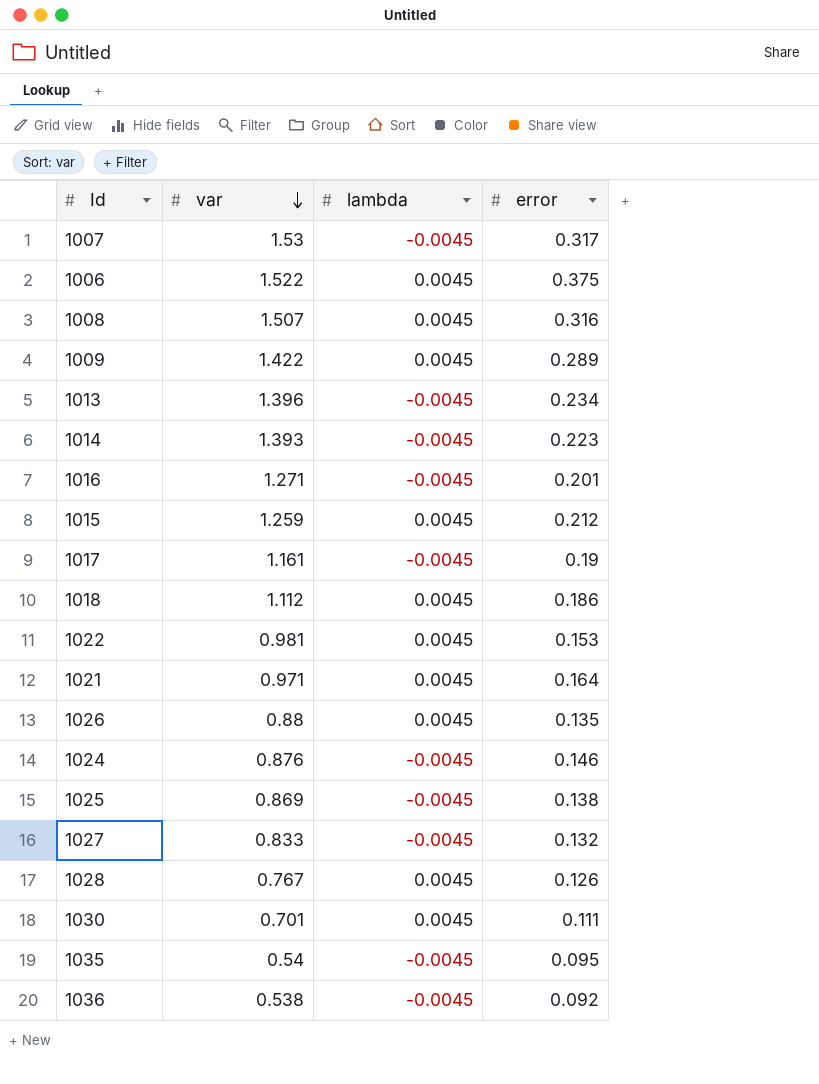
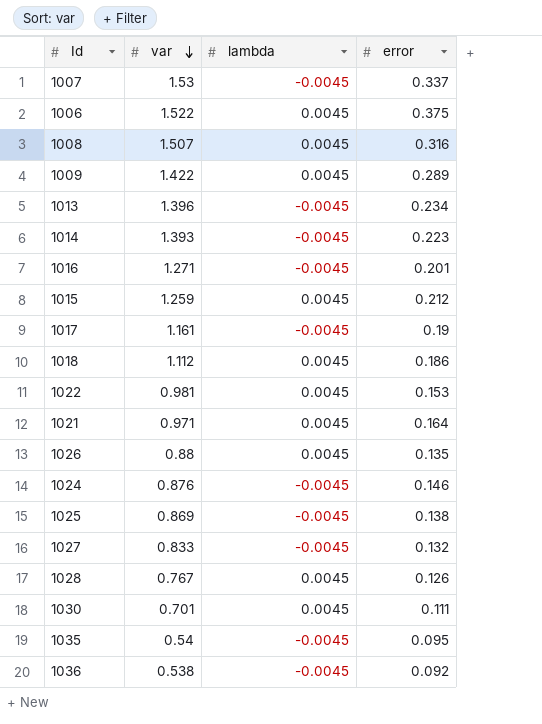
1007 | error: 0.317 -> 0.337

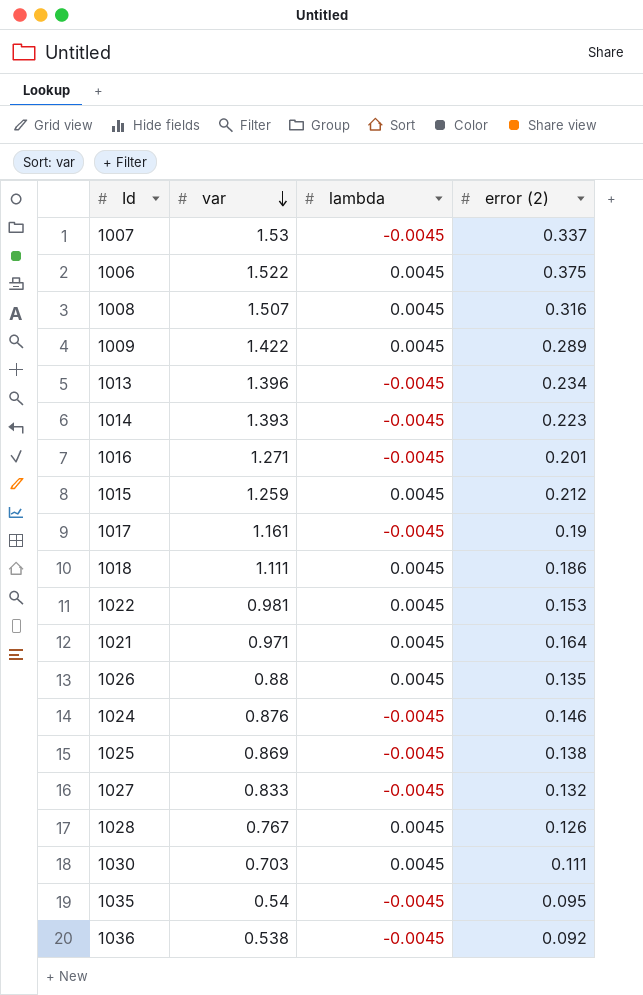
column name: error -> error (2)
1018 | var: 1.112 -> 1.111
1030 | var: 0.701 -> 0.703

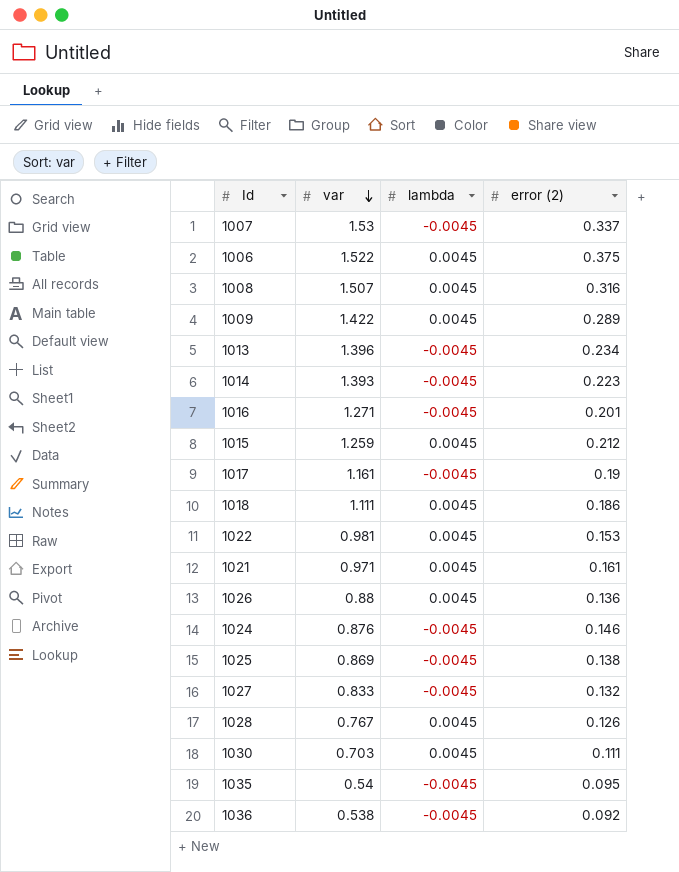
1021 | error (2): 0.164 -> 0.161
1026 | error (2): 0.135 -> 0.136

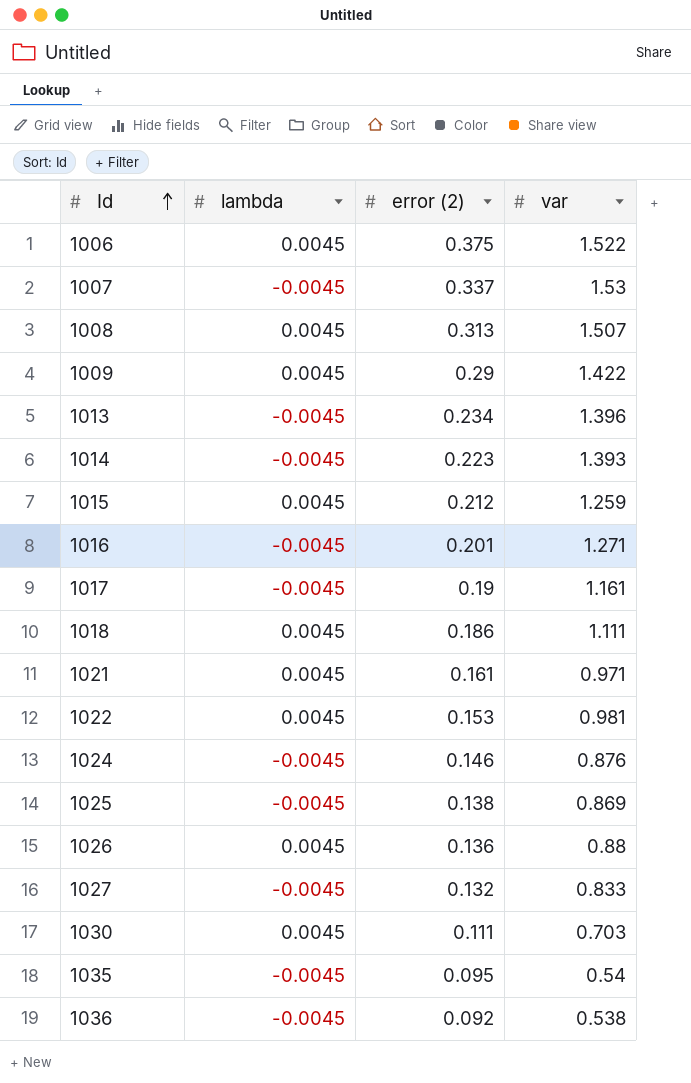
row order: var descending -> Id ascending
column var | position: 2 -> 4
row 1028: 0.767 | 0.0045 | 0.126 -> none
1008 | error (2): 0.316 -> 0.313
1009 | error (2): 0.289 -> 0.29

